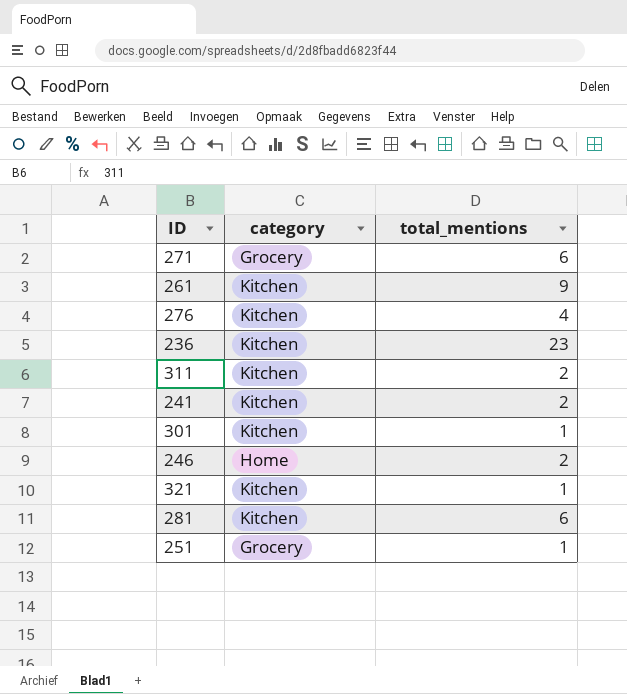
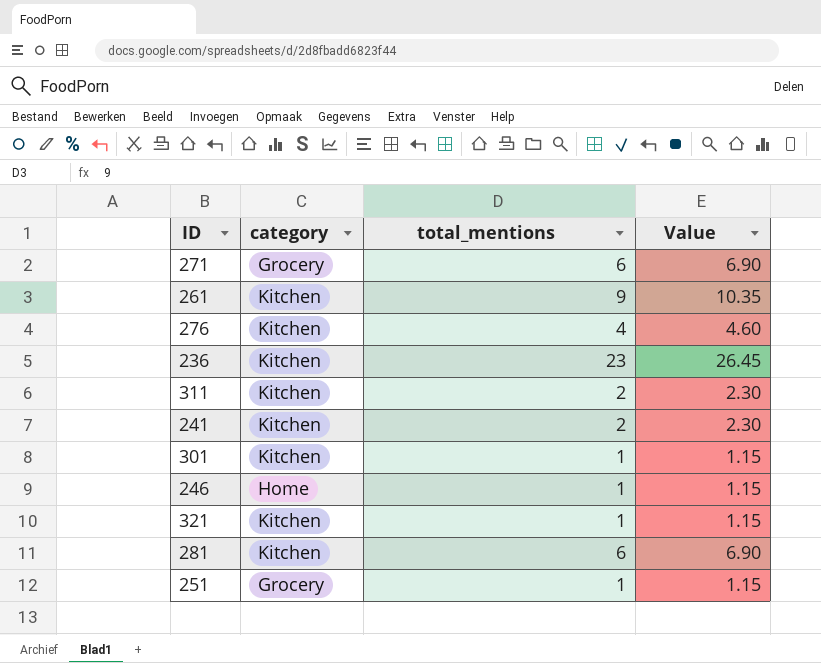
column Value | formula: none -> [total_mentions] * 1.15
246 | total_mentions: 2 -> 1

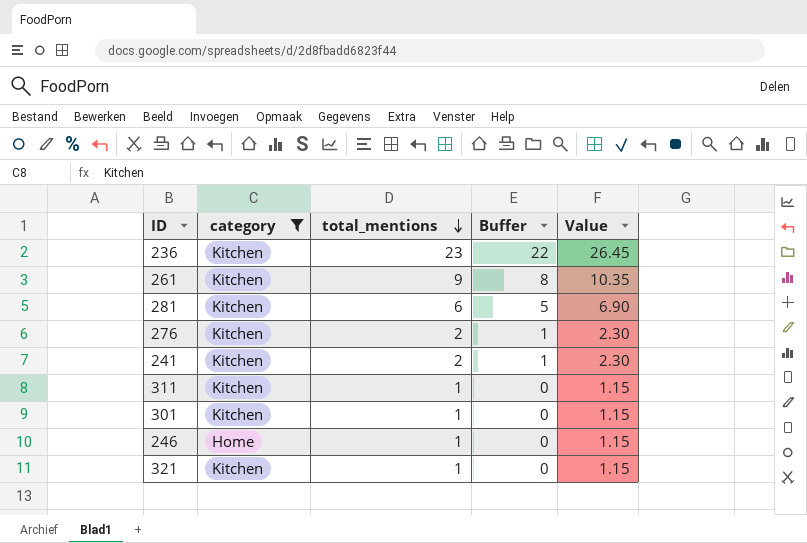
filter: none -> category != Grocery
row order: none -> total_mentions descending
column Buffer | formula: none -> [total_mentions] - 1
276 | total_mentions: 4 -> 2
276 | Value: 4.60 -> 2.30
311 | total_mentions: 2 -> 1
311 | Value: 2.30 -> 1.15

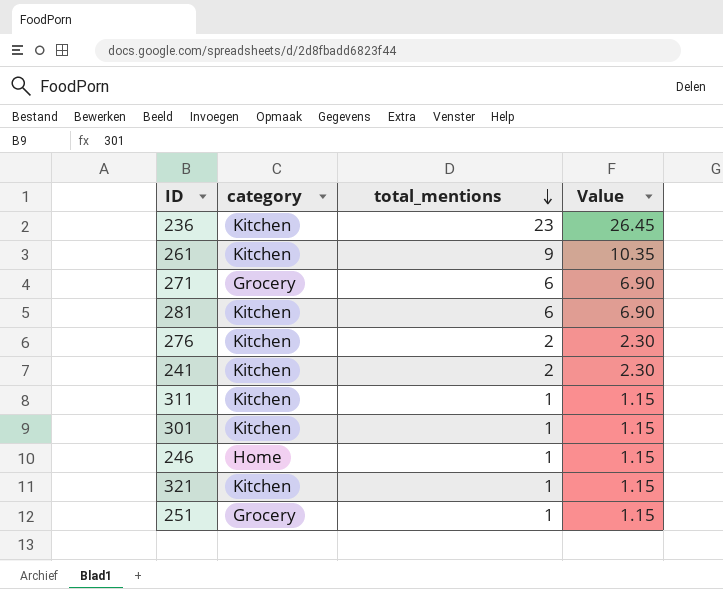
filter: category != Grocery -> none
column Buffer | formula: [total_mentions] - 1 -> none

